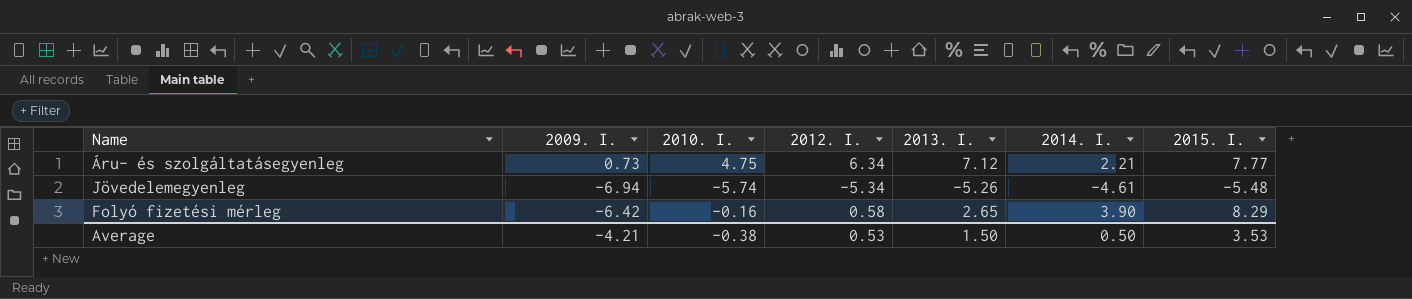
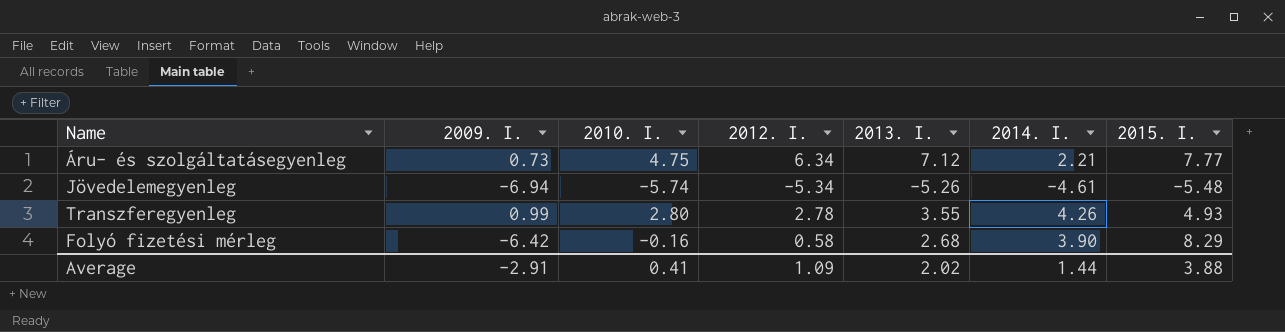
row Transzferegyenleg: none -> 0.99 | 2.80 | 2.78 | 3.55 | 4.26 | 4.93
Folyó fizetési mérleg | 2013. I.: 2.65 -> 2.68
Average | 2009. I.: -4.21 -> -2.91
Average | 2010. I.: -0.38 -> 0.41
Average | 2012. I.: 0.53 -> 1.09
Average | 2013. I.: 1.50 -> 2.02
Average | 2014. I.: 0.50 -> 1.44
Average | 2015. I.: 3.53 -> 3.88

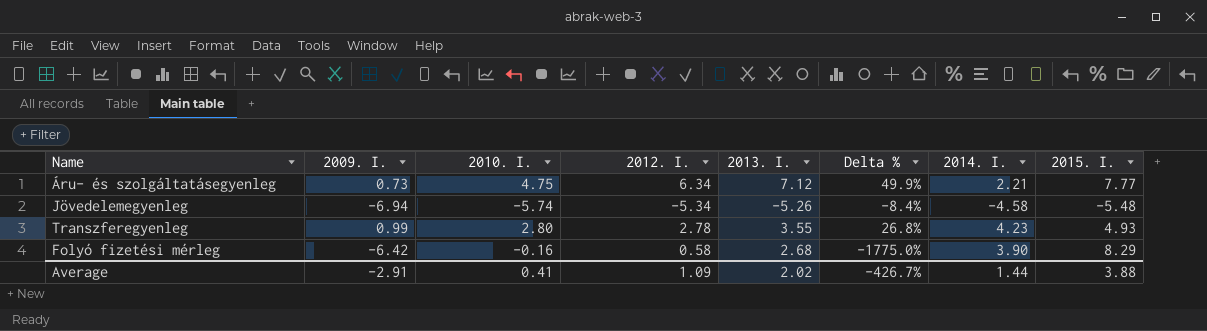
column Delta % | formula: none -> ([2013. I.] - [2010. I.]) / [2010. I.]
Jövedelemegyenleg | 2014. I.: -4.61 -> -4.58
Transzferegyenleg | 2014. I.: 4.26 -> 4.23

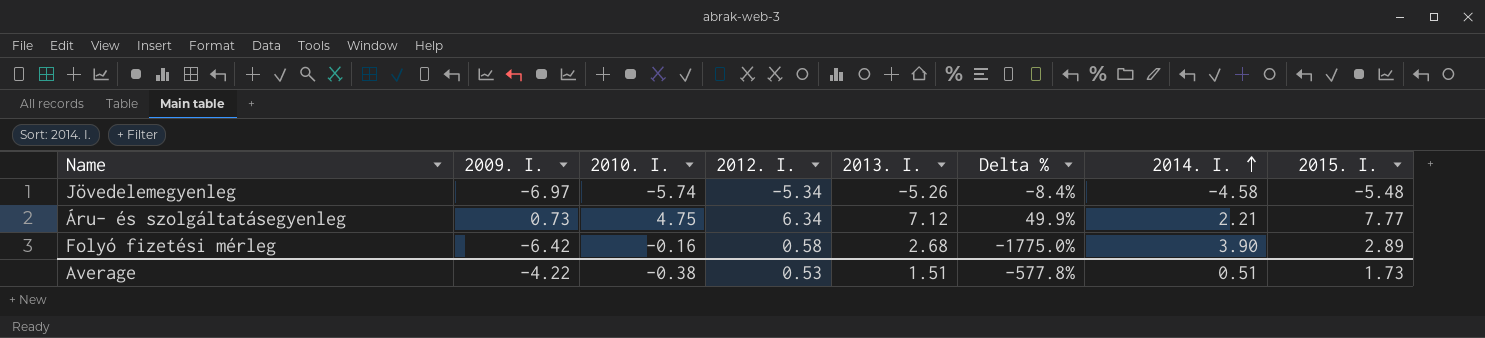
row order: none -> 2014. I. ascending
row Transzferegyenleg: 0.99 | 2.80 | 2.78 | 3.55 | 26.8% | 4.23 | 4.93 -> none
Jövedelemegyenleg | 2009. I.: -6.94 -> -6.97
Folyó fizetési mérleg | 2015. I.: 8.29 -> 2.89
Average | 2009. I.: -2.91 -> -4.22
Average | 2010. I.: 0.41 -> -0.38
Average | 2012. I.: 1.09 -> 0.53
Average | 2013. I.: 2.02 -> 1.51
Average | Delta %: -426.7% -> -577.8%
Average | 2014. I.: 1.44 -> 0.51
Average | 2015. I.: 3.88 -> 1.73

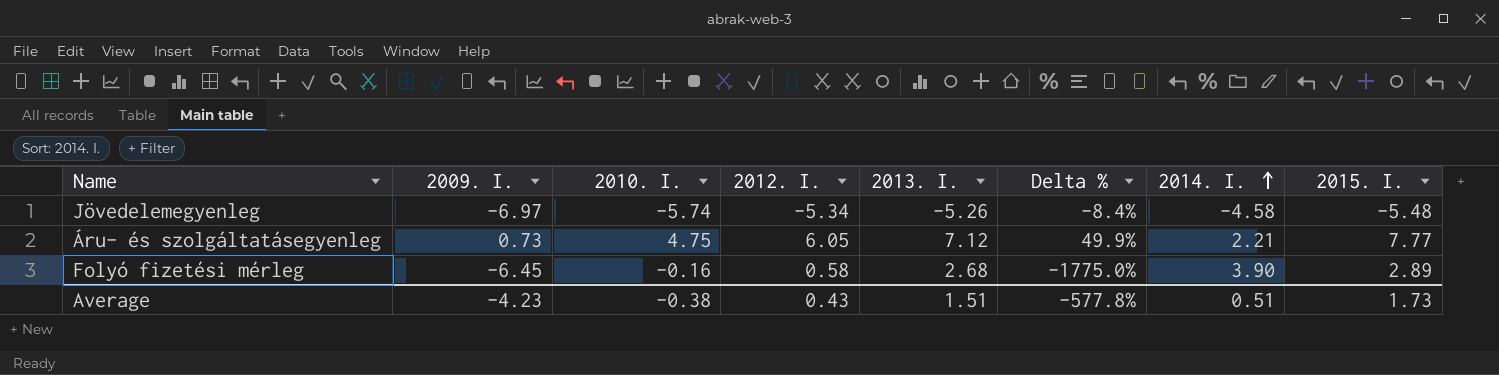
Áru- és szolgáltatásegyenleg | 2012. I.: 6.34 -> 6.05
Folyó fizetési mérleg | 2009. I.: -6.42 -> -6.45
Average | 2009. I.: -4.22 -> -4.23
Average | 2012. I.: 0.53 -> 0.43

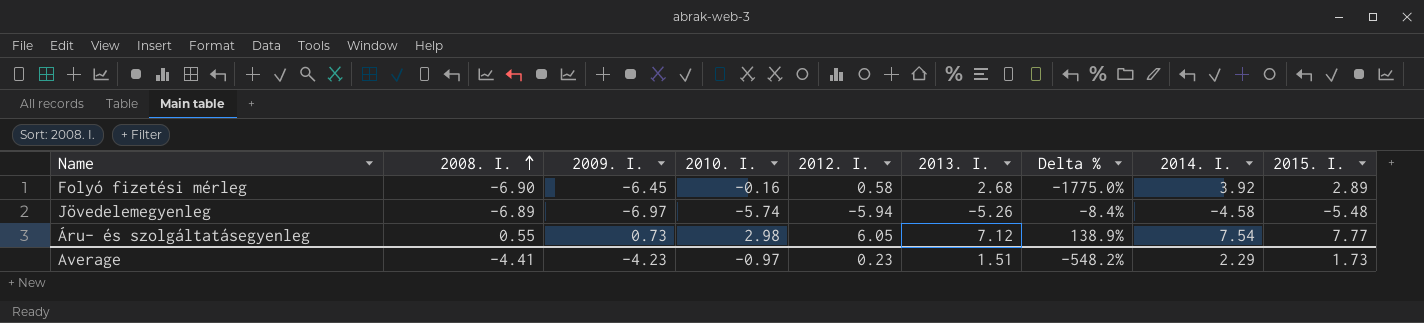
row order: 2014. I. ascending -> 2008. I. ascending
column 2008. I. | position: none -> 2
Folyó fizetési mérleg | 2014. I.: 3.90 -> 3.92
Jövedelemegyenleg | 2012. I.: -5.34 -> -5.94
Áru- és szolgáltatásegyenleg | 2010. I.: 4.75 -> 2.98
Áru- és szolgáltatásegyenleg | Delta %: 49.9% -> 138.9%
Áru- és szolgáltatásegyenleg | 2014. I.: 2.21 -> 7.54
Average | 2010. I.: -0.38 -> -0.97
Average | 2012. I.: 0.43 -> 0.23
Average | Delta %: -577.8% -> -548.2%
Average | 2014. I.: 0.51 -> 2.29

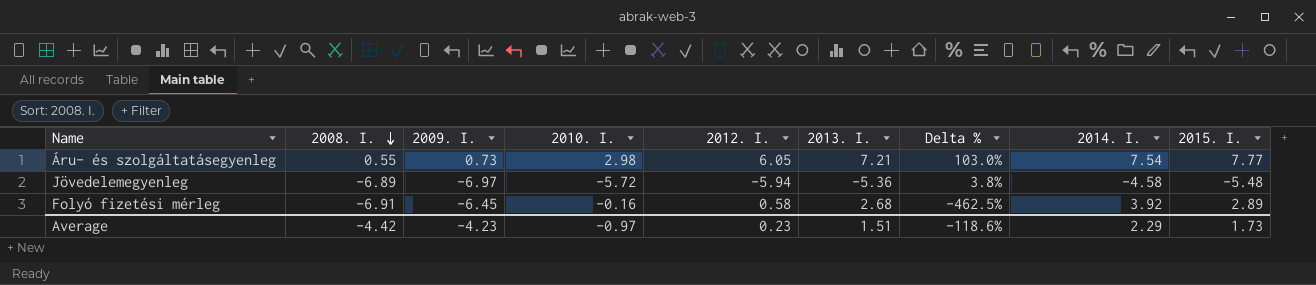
row order: 2008. I. ascending -> 2008. I. descending
column Delta % | formula: ([2013. I.] - [2010. I.]) / [2010. I.] -> ([2012. I.] - [2010. I.]) / [2010. I.]
Áru- és szolgáltatásegyenleg | 2013. I.: 7.12 -> 7.21
Jövedelemegyenleg | 2010. I.: -5.74 -> -5.72
Jövedelemegyenleg | 2013. I.: -5.26 -> -5.36
Folyó fizetési mérleg | 2008. I.: -6.90 -> -6.91
Average | 2008. I.: -4.41 -> -4.42
Average | Delta %: -548.2% -> -118.6%

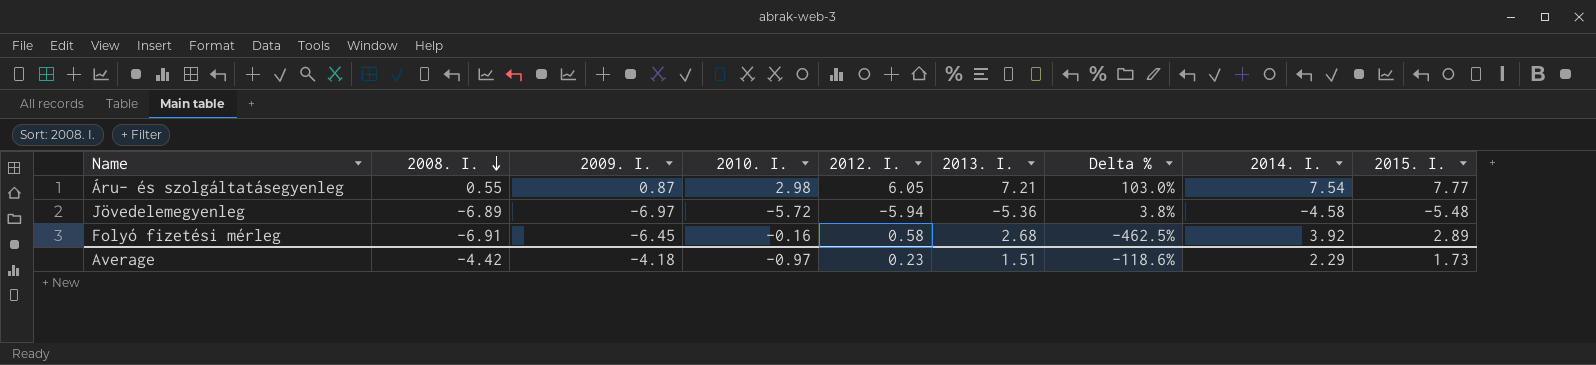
Áru- és szolgáltatásegyenleg | 2009. I.: 0.73 -> 0.87
Average | 2009. I.: -4.23 -> -4.18

